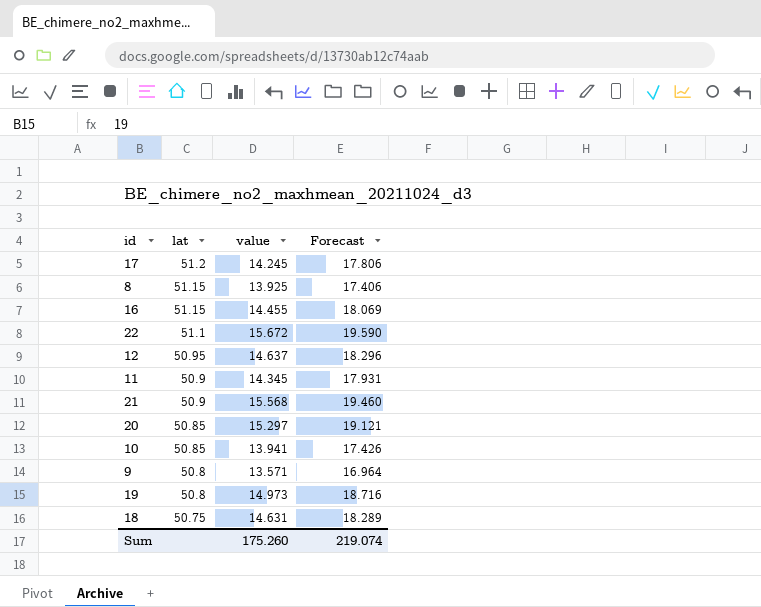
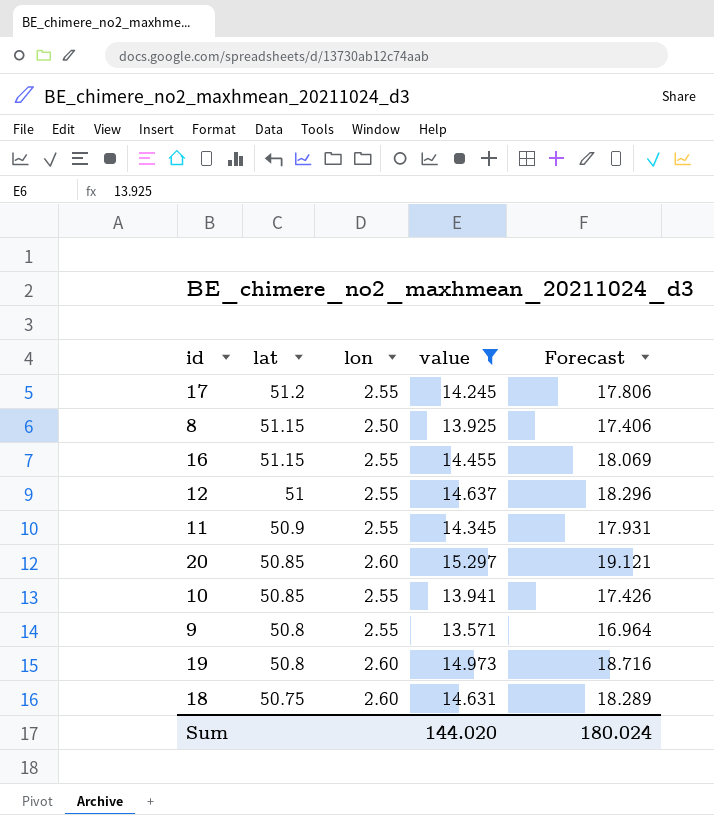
filter: none -> value <= 15.297
column lon | position: none -> 3
12 | lat: 50.95 -> 51
Sum | value: 175.260 -> 144.020
Sum | Forecast: 219.074 -> 180.024

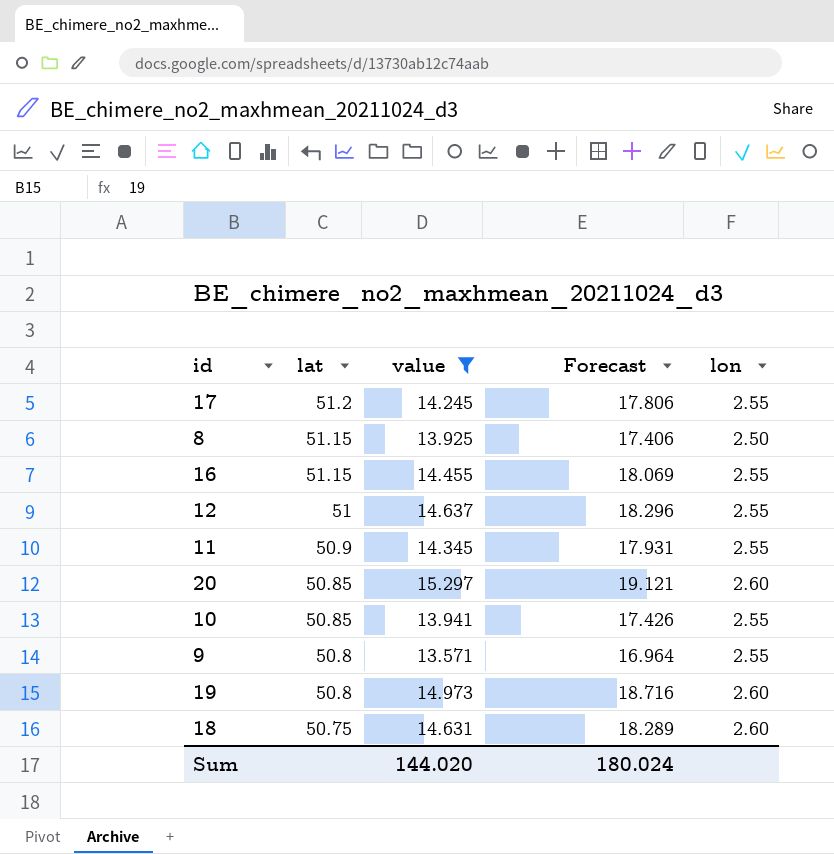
column lon | position: 3 -> 5

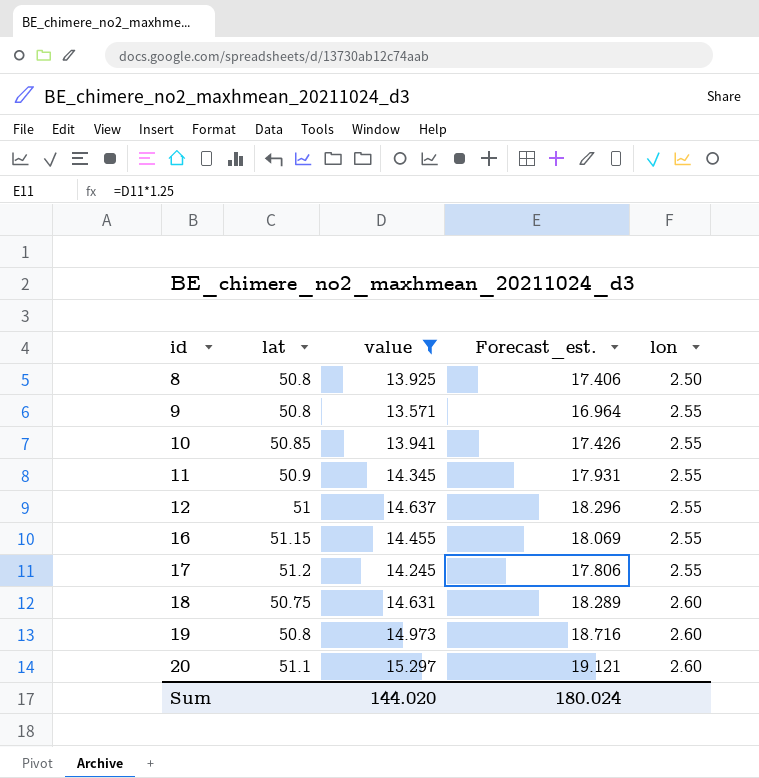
row order: lat descending -> id ascending
column name: Forecast -> Forecast_est.
8 | lat: 51.15 -> 50.8
20 | lat: 50.85 -> 51.1

